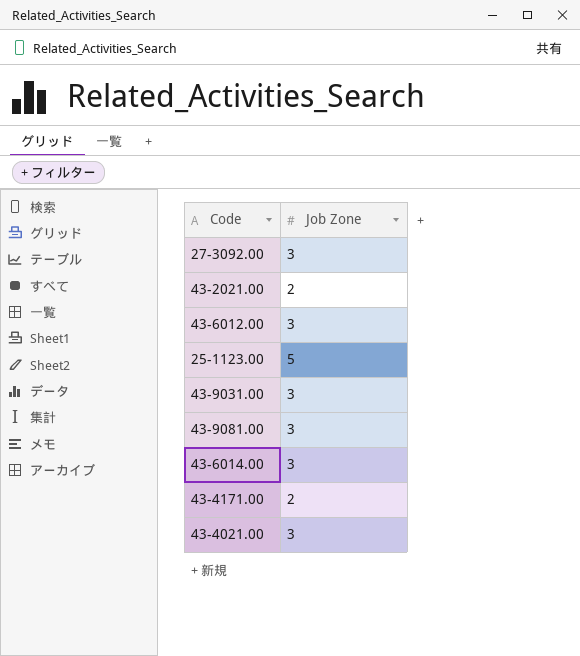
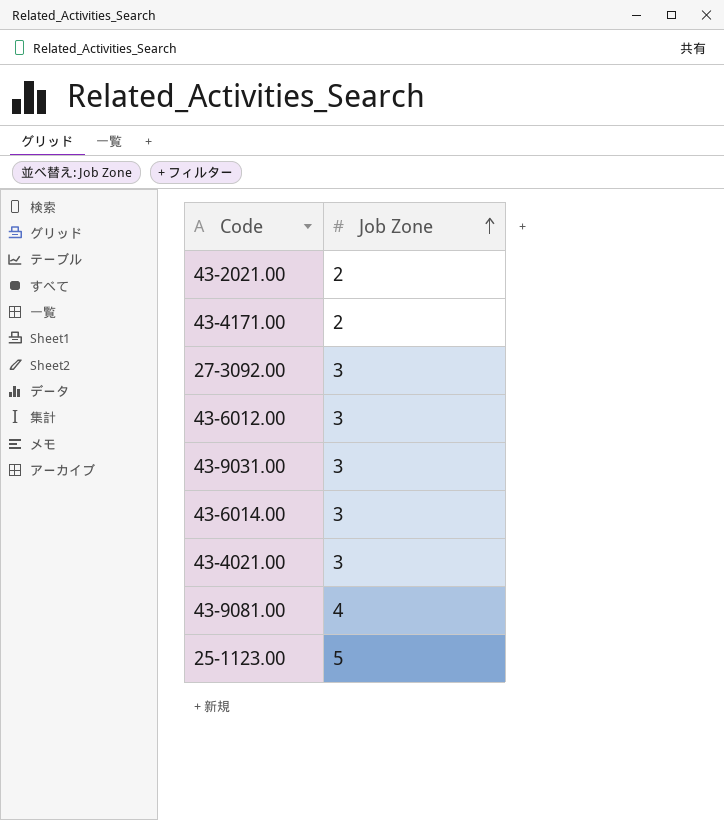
row order: none -> Job Zone ascending
43-9081.00 | Job Zone: 3 -> 4

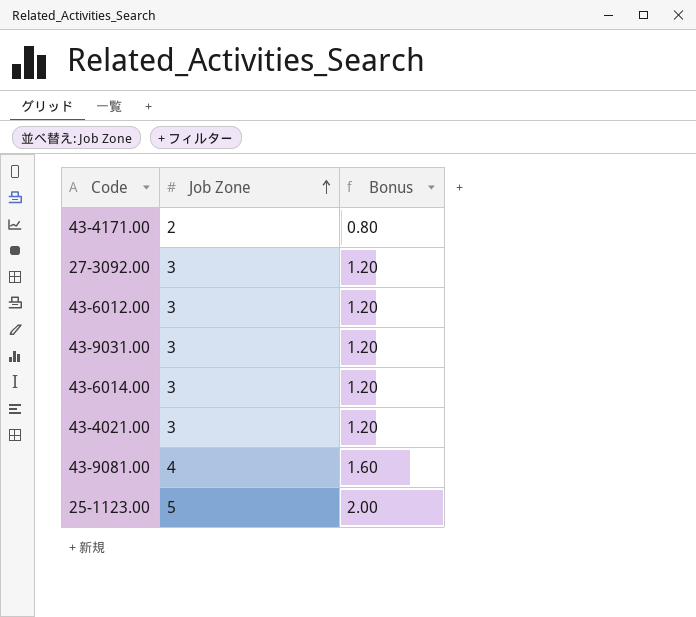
column Bonus | formula: none -> [Job Zone] * 0.4
row 43-2021.00: 2 -> none

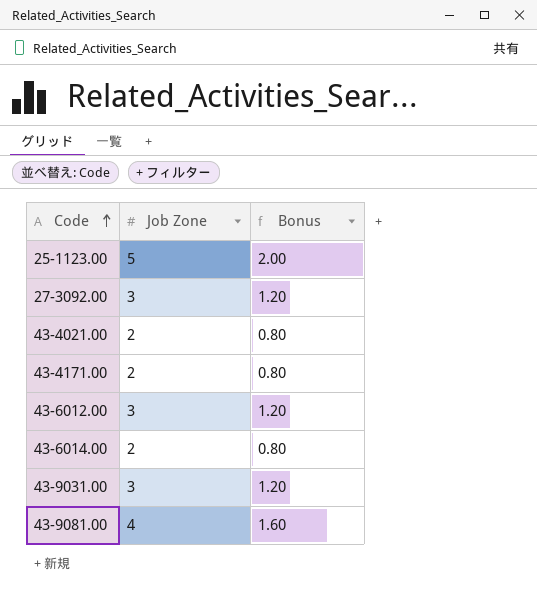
row order: Job Zone ascending -> Code ascending
43-4021.00 | Job Zone: 3 -> 2
43-4021.00 | Bonus: 1.20 -> 0.80
43-6014.00 | Job Zone: 3 -> 2
43-6014.00 | Bonus: 1.20 -> 0.80

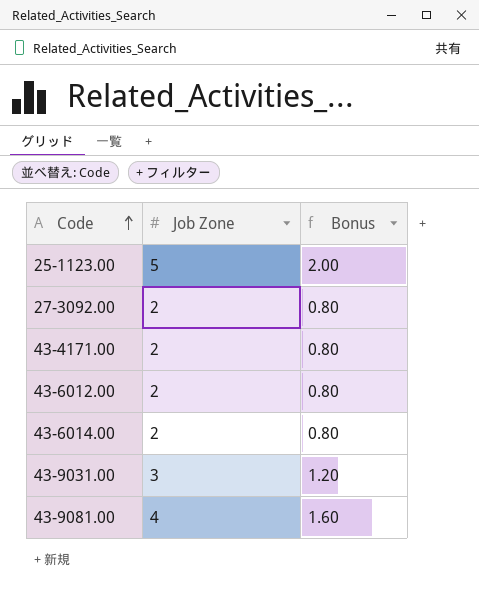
row 43-4021.00: 2 | 0.80 -> none
27-3092.00 | Job Zone: 3 -> 2
27-3092.00 | Bonus: 1.20 -> 0.80
43-6012.00 | Job Zone: 3 -> 2
43-6012.00 | Bonus: 1.20 -> 0.80

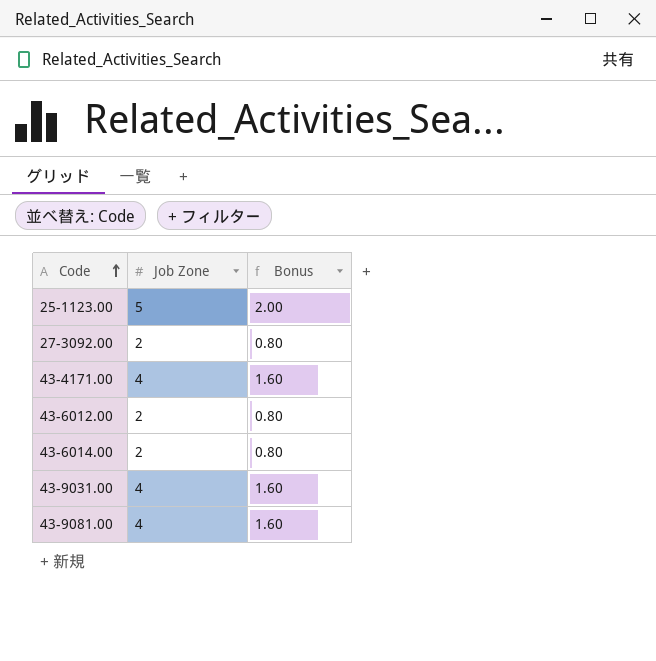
43-4171.00 | Job Zone: 2 -> 4
43-4171.00 | Bonus: 0.80 -> 1.60
43-9031.00 | Job Zone: 3 -> 4
43-9031.00 | Bonus: 1.20 -> 1.60

